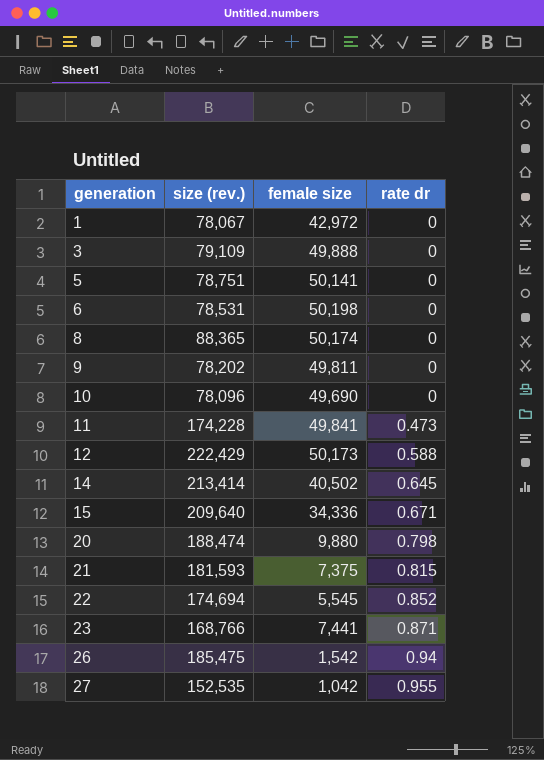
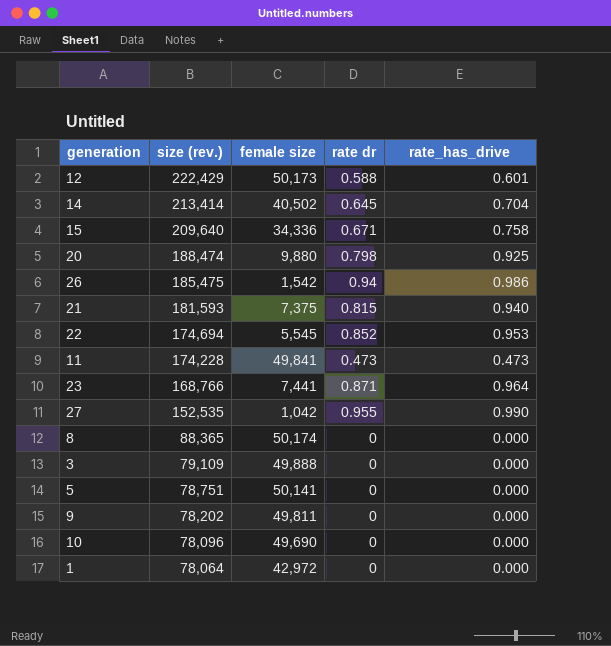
row order: generation ascending -> size (rev.) descending
column rate_has_drive | position: none -> 5
row 6: 78,531 | 50,198 | 0 -> none
1 | size (rev.): 78,067 -> 78,064

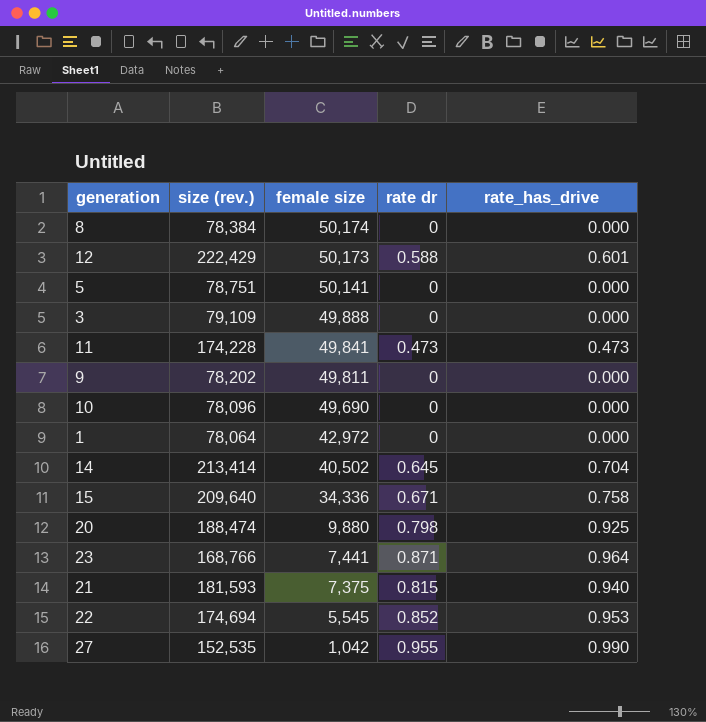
row order: size (rev.) descending -> female size descending
row 26: 185,475 | 1,542 | 0.94 | 0.986 -> none
8 | size (rev.): 88,365 -> 78,384

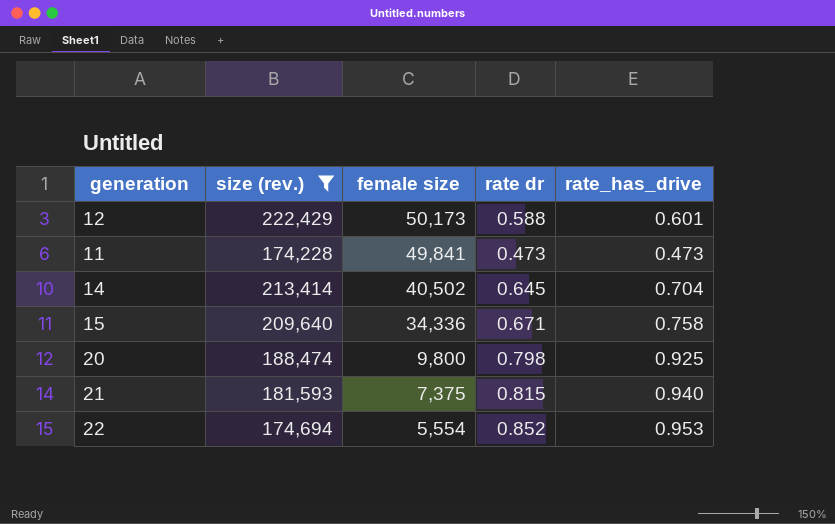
filter: none -> size (rev.) >= 174,228
20 | female size: 9,880 -> 9,800
22 | female size: 5,545 -> 5,554

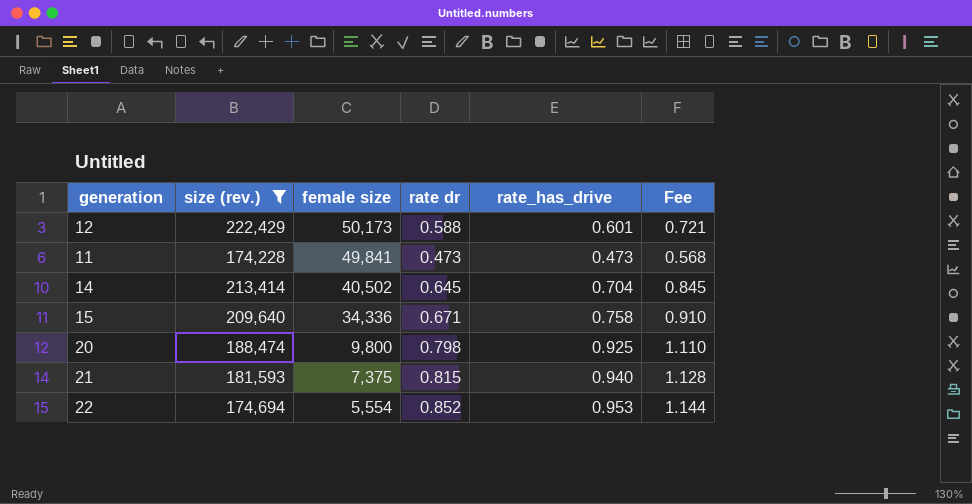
column Fee | formula: none -> [rate_has_drive] * 1.2

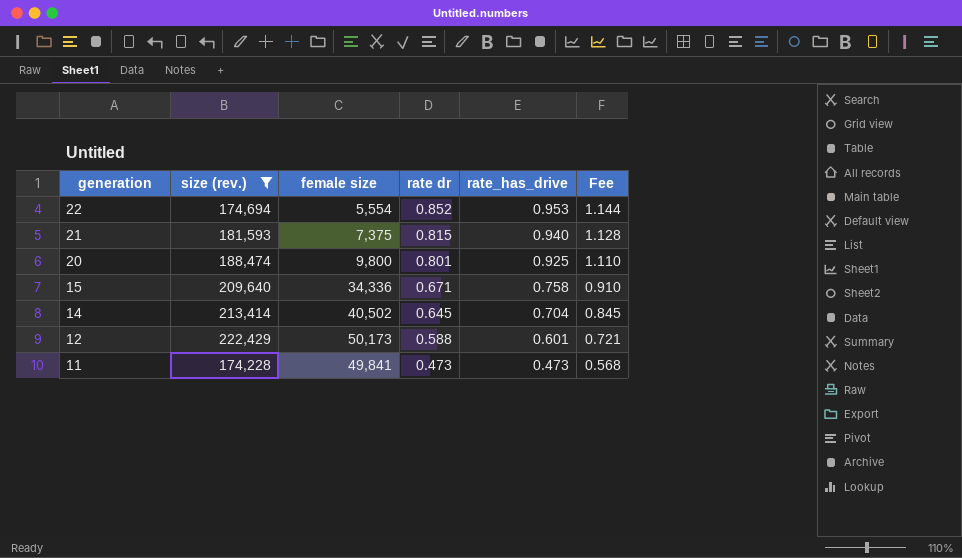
row order: female size descending -> generation descending
20 | rate dr: 0.798 -> 0.801

